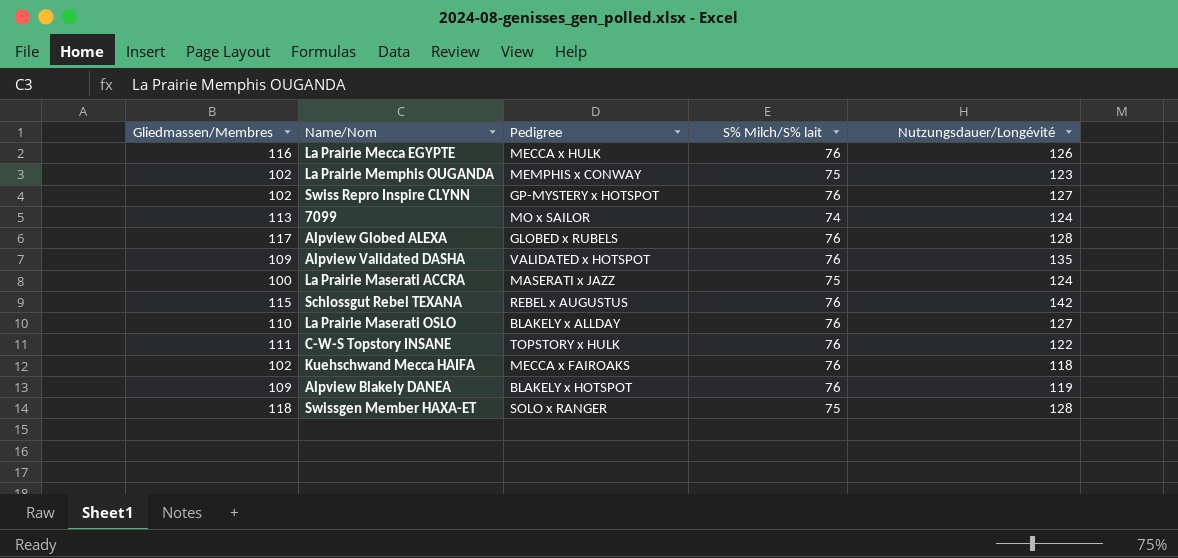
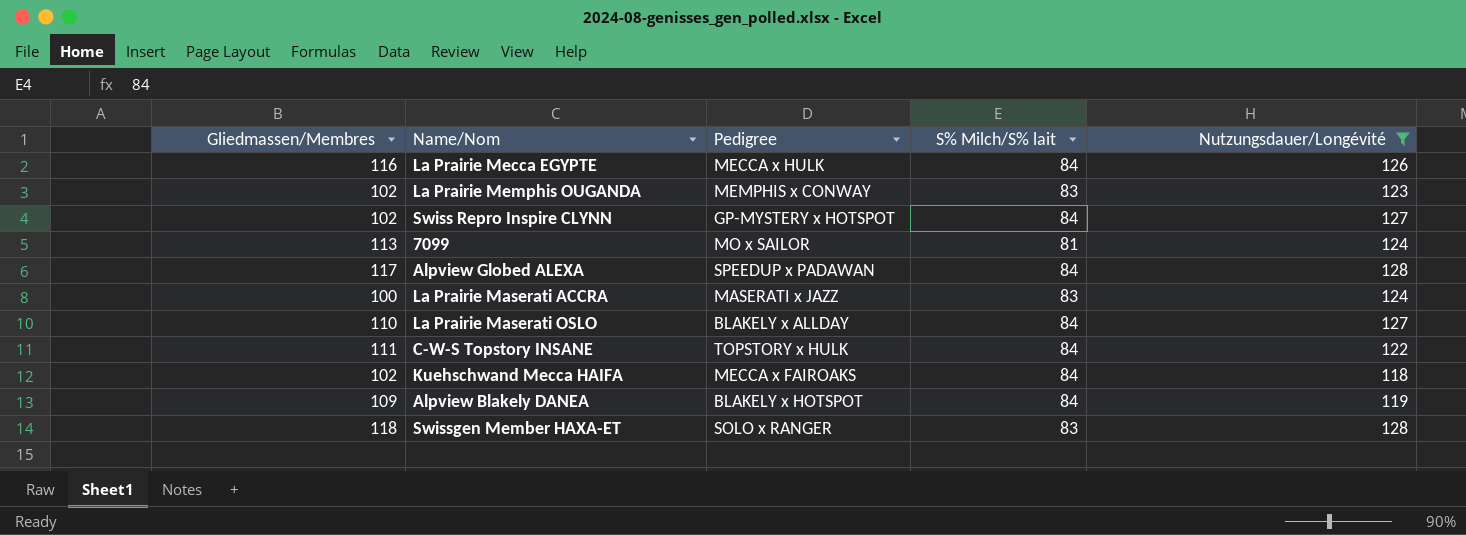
filter: none -> Nutzungsdauer/Longévité <= 128
La Prairie Mecca EGYPTE | S% Milch/S% lait: 76 -> 84
La Prairie Memphis OUGANDA | S% Milch/S% lait: 75 -> 83
Swiss Repro Inspire CLYNN | S% Milch/S% lait: 76 -> 84
7099 | S% Milch/S% lait: 74 -> 81
Alpview Globed ALEXA | Pedigree: GLOBED x RUBELS -> SPEEDUP x PADAWAN
Alpview Globed ALEXA | S% Milch/S% lait: 76 -> 84
La Prairie Maserati ACCRA | S% Milch/S% lait: 75 -> 83
La Prairie Maserati OSLO | S% Milch/S% lait: 76 -> 84
C-W-S Topstory INSANE | S% Milch/S% lait: 76 -> 84
Kuehschwand Mecca HAIFA | S% Milch/S% lait: 76 -> 84
Alpview Blakely DANEA | S% Milch/S% lait: 76 -> 84
Swissgen Member HAXA-ET | S% Milch/S% lait: 75 -> 83

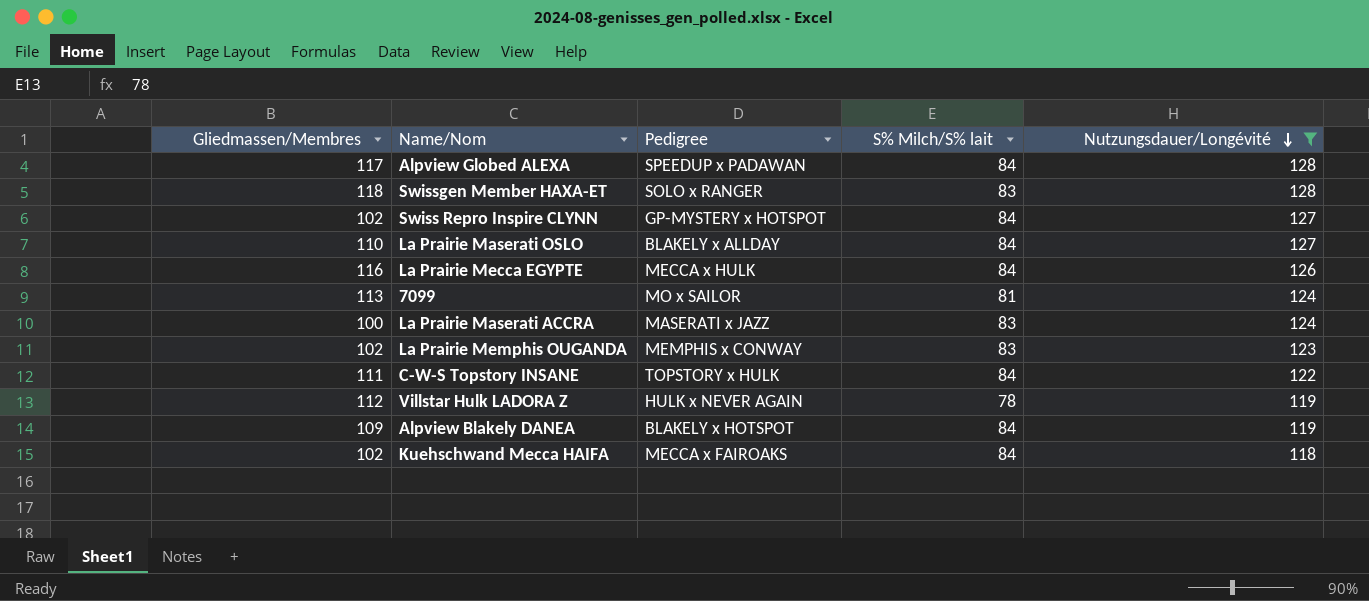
row order: none -> Nutzungsdauer/Longévité descending
row Villstar Hulk LADORA Z: none -> 112 | HULK x NEVER AGAIN | 78 | 119

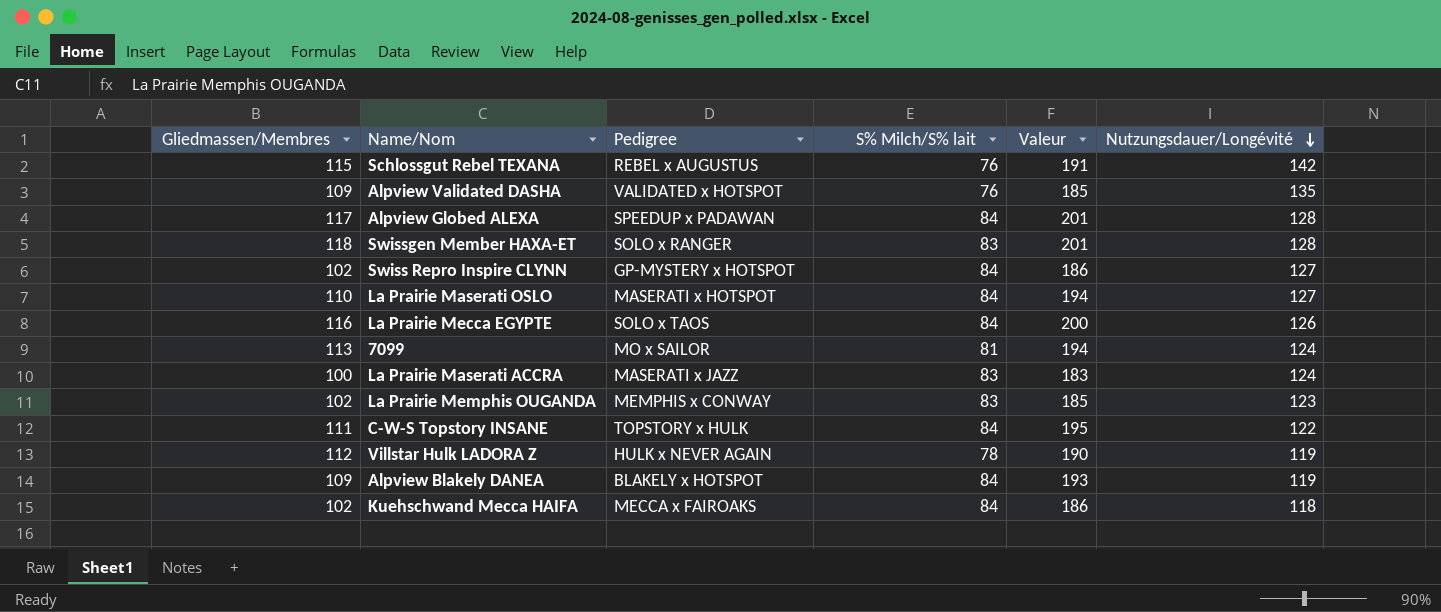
filter: Nutzungsdauer/Longévité <= 128 -> none
column Valeur | formula: none -> [Gliedmassen/Membres] + [S% Milch/S% lait]
La Prairie Maserati OSLO | Pedigree: BLAKELY x ALLDAY -> MASERATI x HOTSPOT
La Prairie Mecca EGYPTE | Pedigree: MECCA x HULK -> SOLO x TAOS

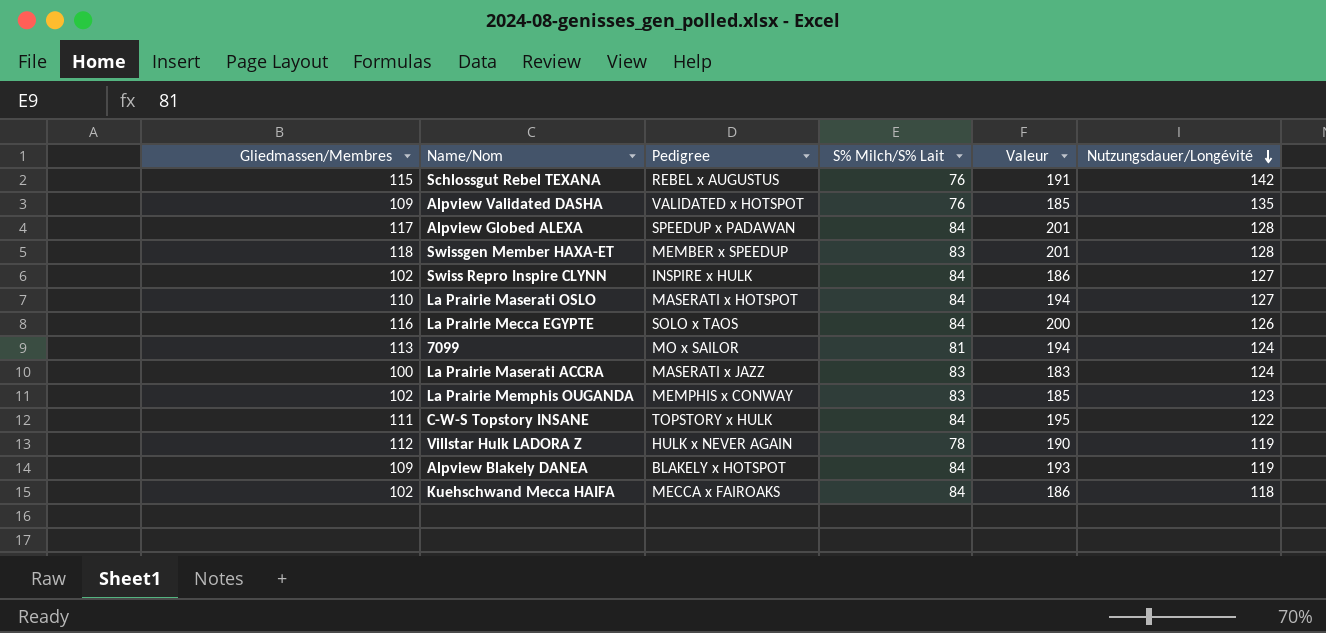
column name: S% Milch/S% lait -> S% Milch/S% Lait
Swissgen Member HAXA-ET | Pedigree: SOLO x RANGER -> MEMBER x SPEEDUP
Swiss Repro Inspire CLYNN | Pedigree: GP-MYSTERY x HOTSPOT -> INSPIRE x HULK

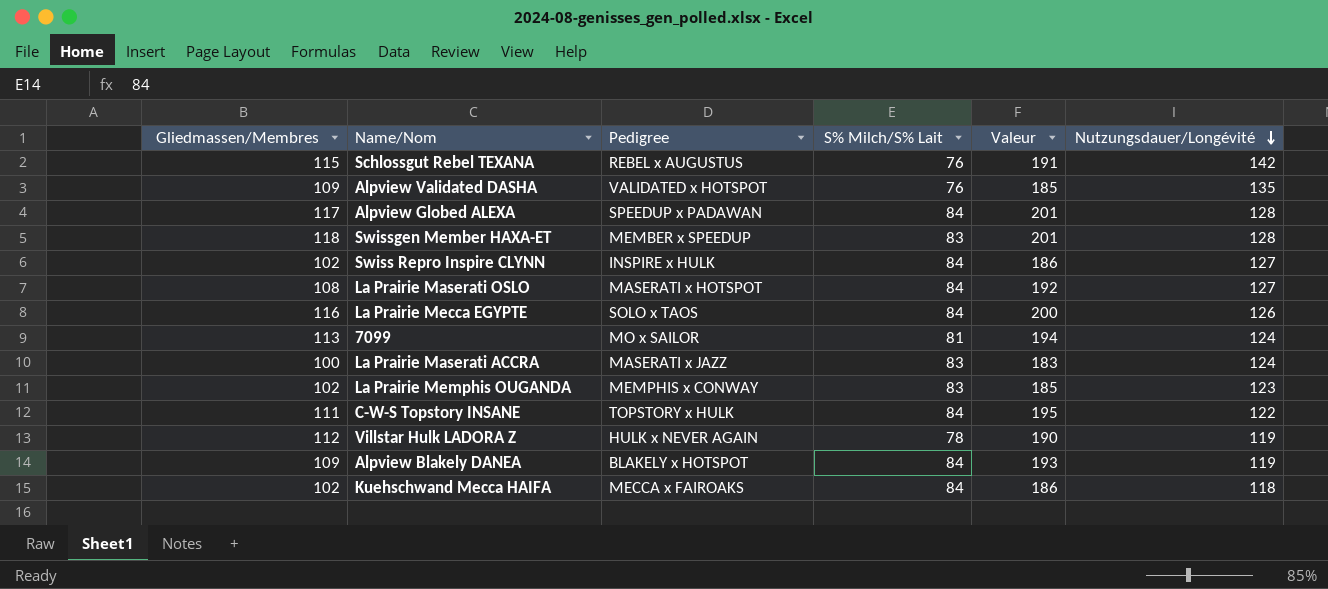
La Prairie Maserati OSLO | Gliedmassen/Membres: 110 -> 108
La Prairie Maserati OSLO | Valeur: 194 -> 192

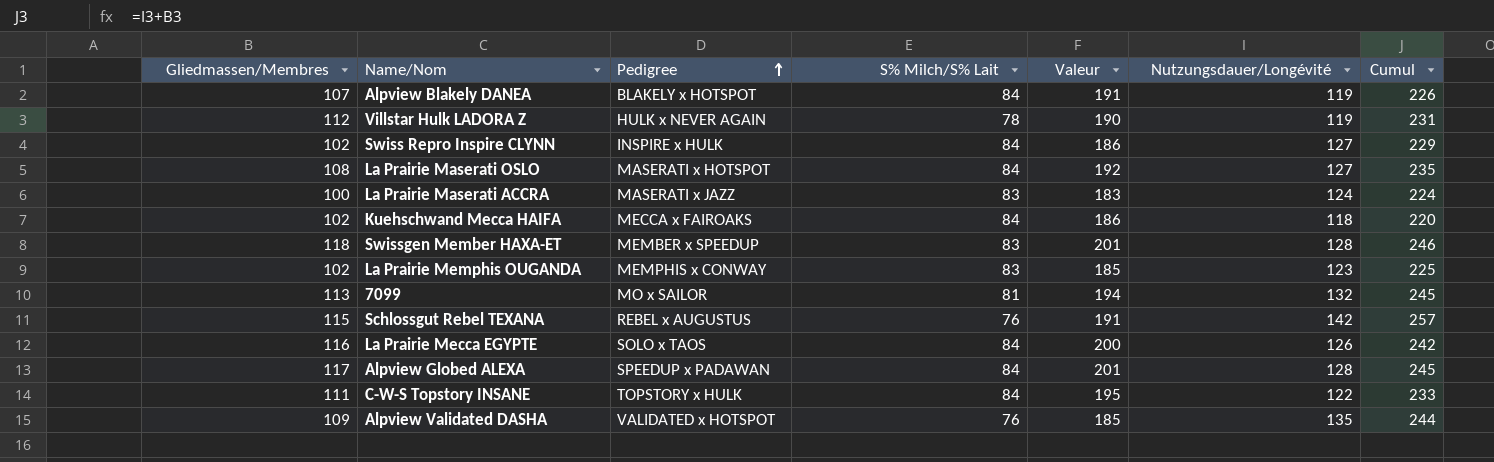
row order: Nutzungsdauer/Longévité descending -> Pedigree ascending
column Cumul | formula: none -> [Gliedmassen/Membres] + [Nutzungsdauer/Longévité]
Alpview Blakely DANEA | Gliedmassen/Membres: 109 -> 107
Alpview Blakely DANEA | Valeur: 193 -> 191
7099 | Nutzungsdauer/Longévité: 124 -> 132

